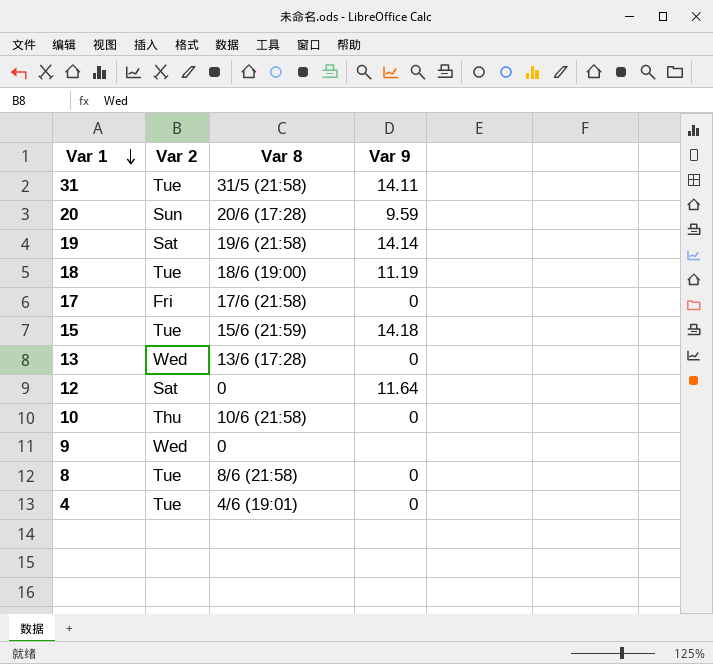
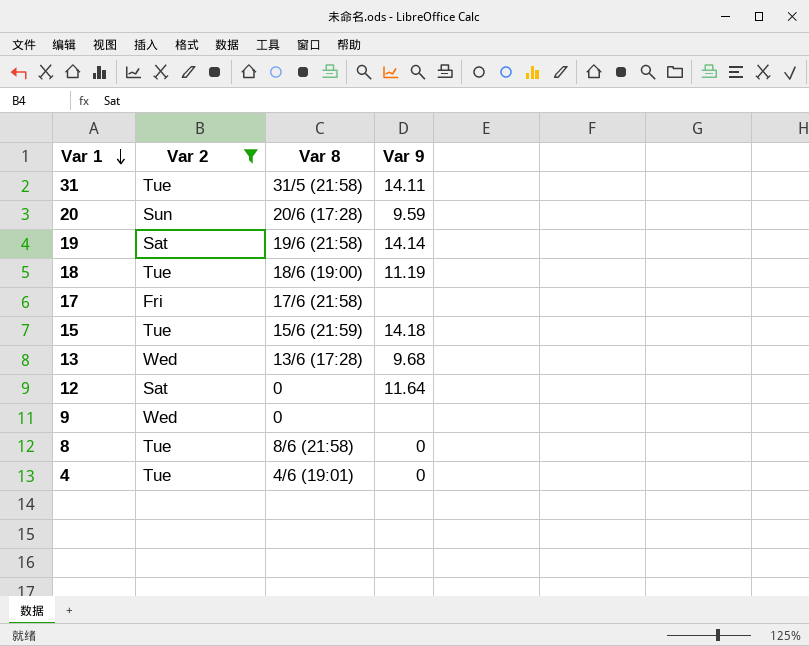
filter: none -> Var 2 != Thu
17 | Var 9: 0 -> none
13 | Var 9: 0 -> 9.68

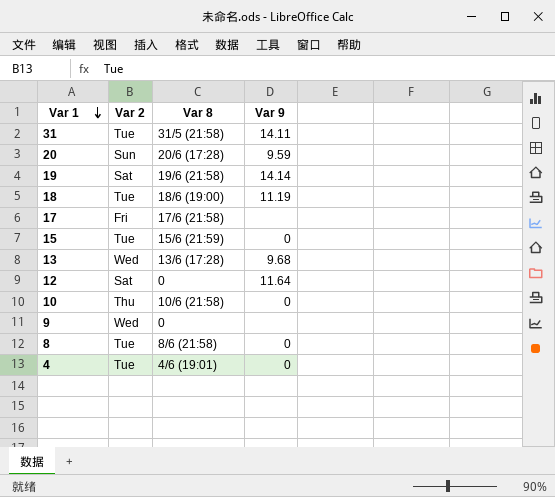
filter: Var 2 != Thu -> none
15 | Var 9: 14.18 -> 0

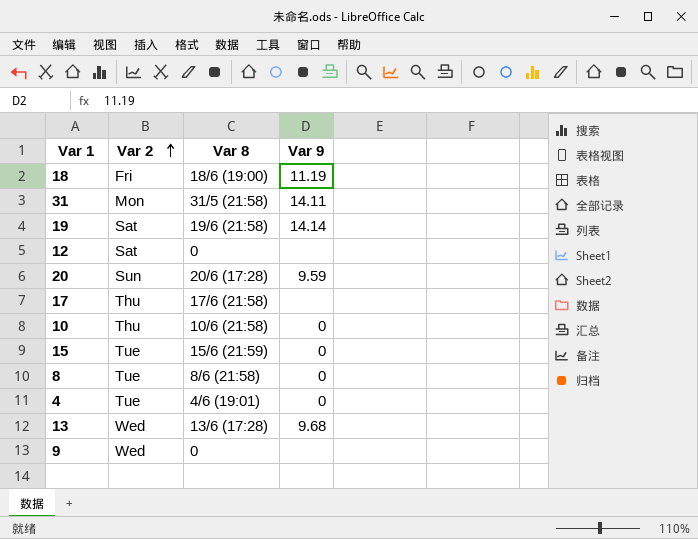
row order: Var 1 descending -> Var 2 ascending
18 | Var 2: Tue -> Fri
31 | Var 2: Tue -> Mon
12 | Var 9: 11.64 -> none
17 | Var 2: Fri -> Thu

